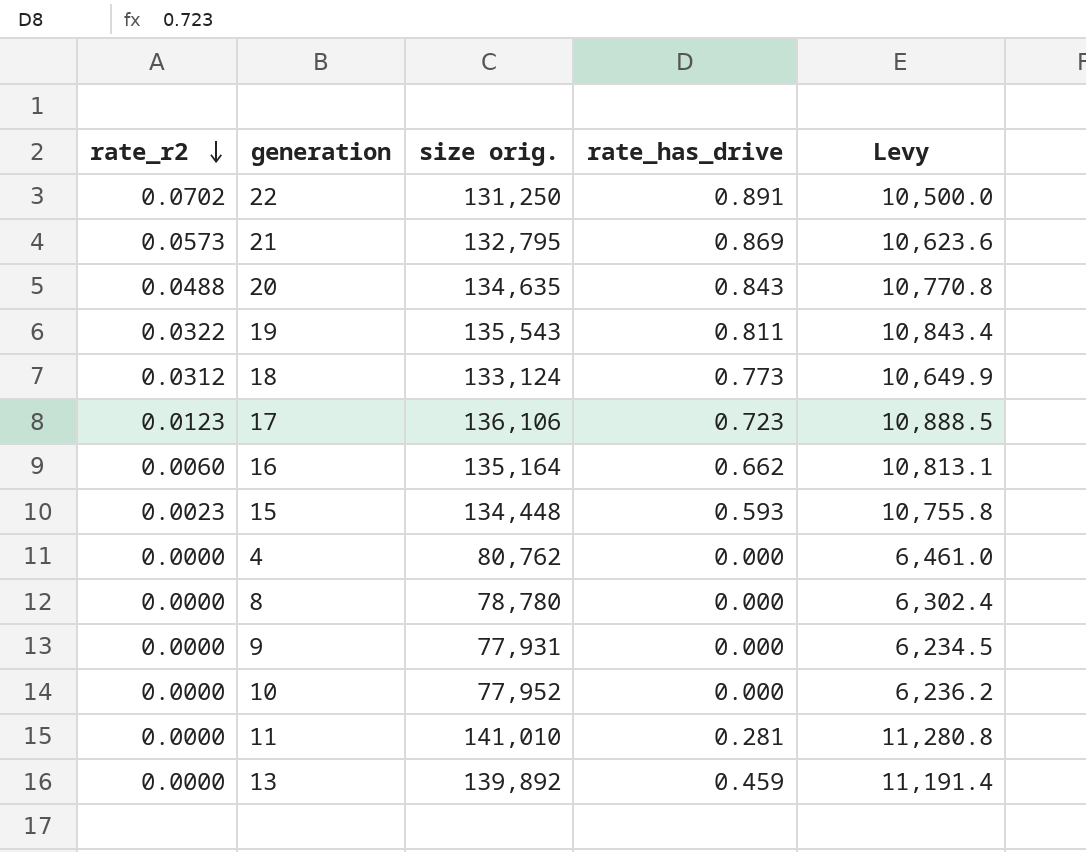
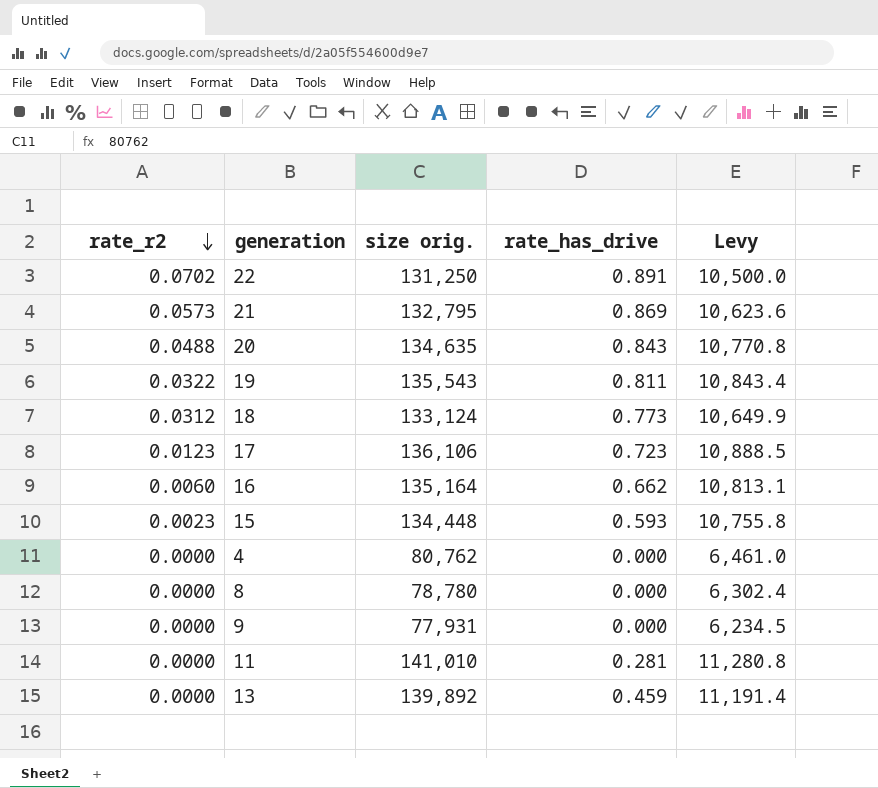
row 10: 0.0000 | 77,952 | 0.000 | 6,236.2 -> none

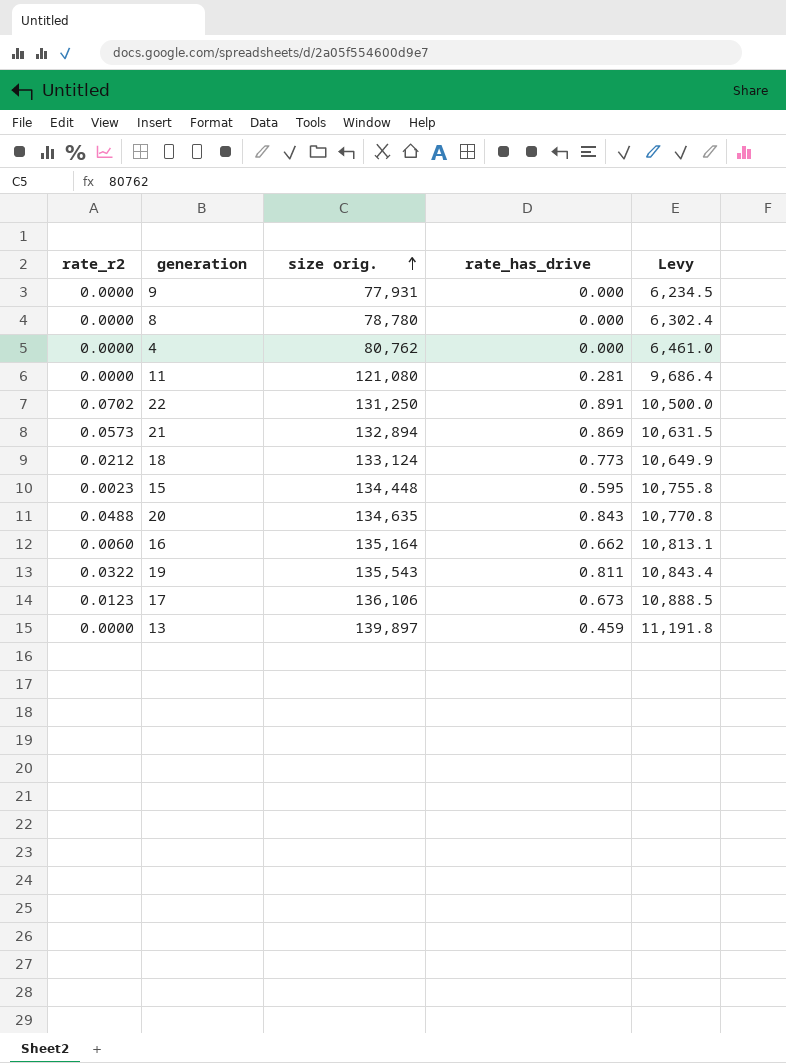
row order: rate_r2 descending -> size orig. ascending
11 | size orig.: 141,010 -> 121,080
11 | Levy: 11,280.8 -> 9,686.4
21 | size orig.: 132,795 -> 132,894
21 | Levy: 10,623.6 -> 10,631.5
18 | rate_r2: 0.0312 -> 0.0212
15 | rate_has_drive: 0.593 -> 0.595
17 | rate_has_drive: 0.723 -> 0.673
13 | size orig.: 139,892 -> 139,897
13 | Levy: 11,191.4 -> 11,191.8

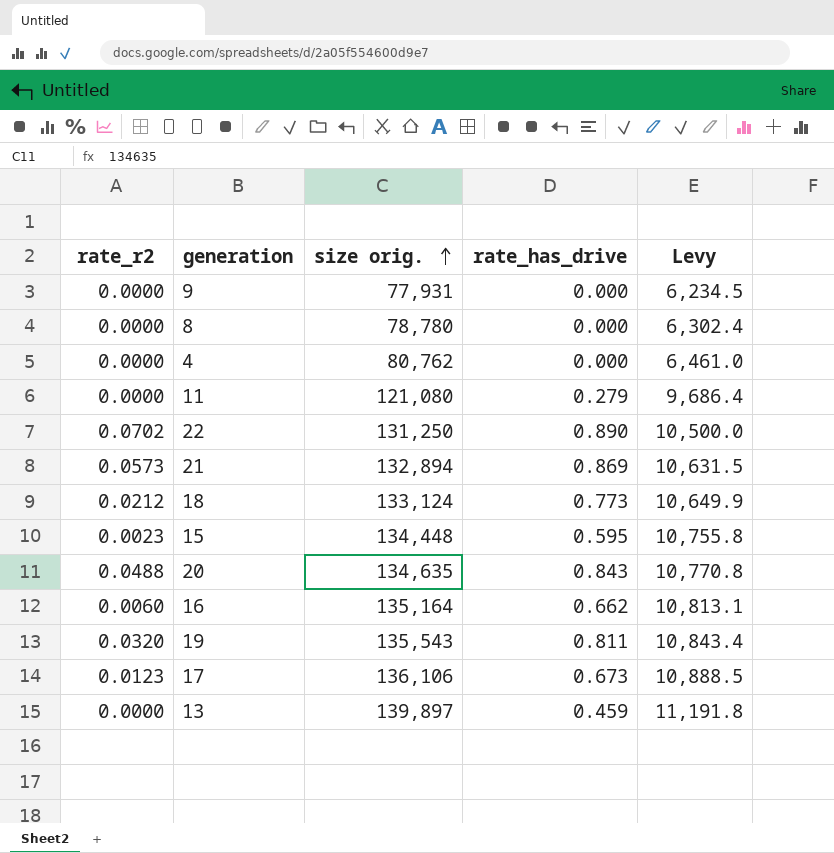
11 | rate_has_drive: 0.281 -> 0.279
22 | rate_has_drive: 0.891 -> 0.890
19 | rate_r2: 0.0322 -> 0.0320

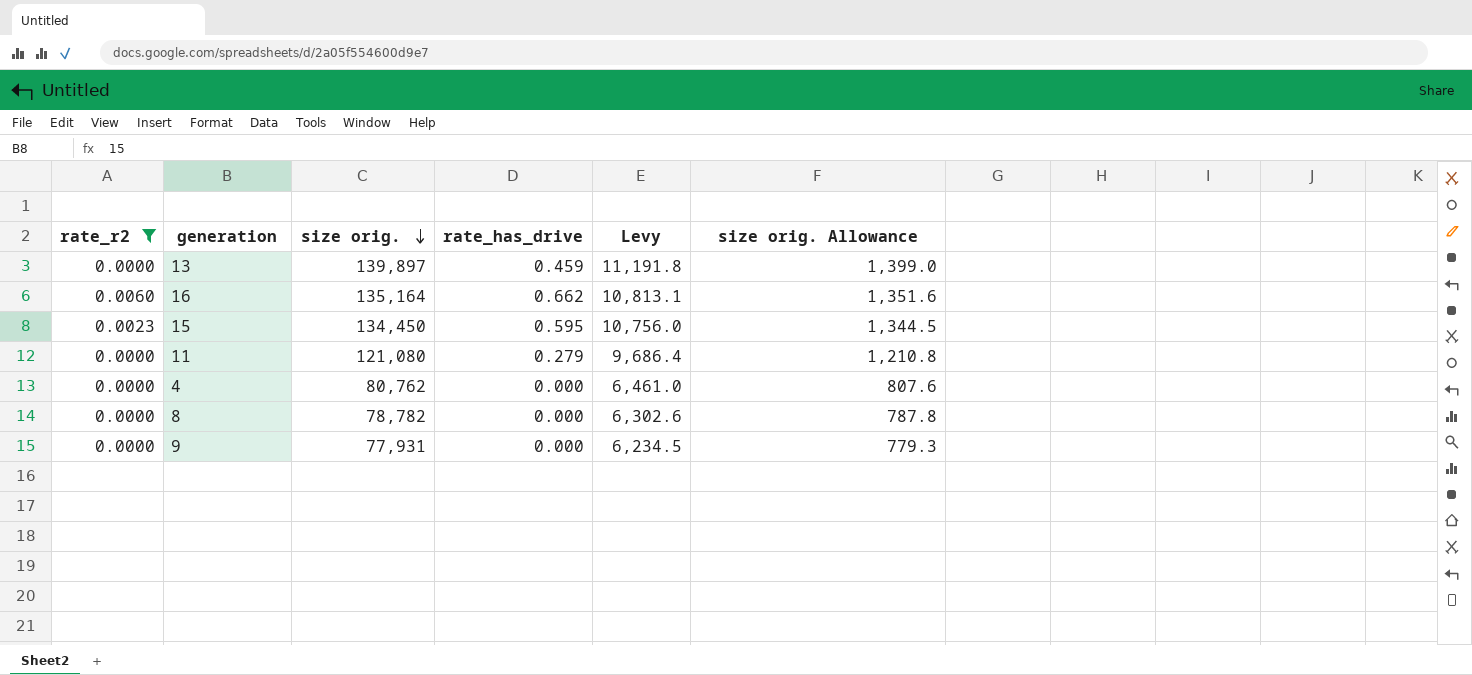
filter: none -> rate_r2 <= 0.0060
row order: size orig. ascending -> size orig. descending
column size orig. Allowance | formula: none -> [size orig.] * 0.01
15 | size orig.: 134,448 -> 134,450
15 | Levy: 10,755.8 -> 10,756.0
8 | size orig.: 78,780 -> 78,782
8 | Levy: 6,302.4 -> 6,302.6

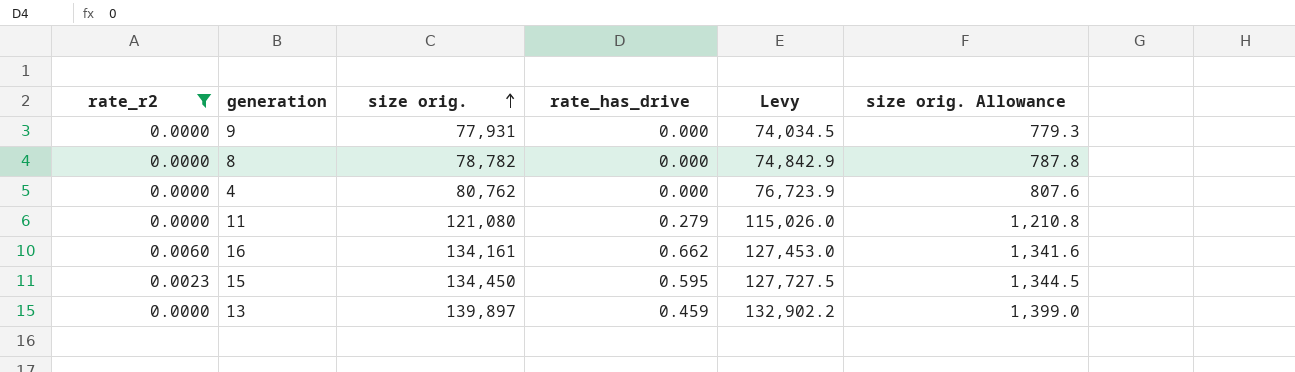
row order: size orig. descending -> size orig. ascending
column Levy | formula: [size orig.] * 0.08 -> [size orig.] * 0.95
16 | size orig.: 135,164 -> 134,161
16 | size orig. Allowance: 1,351.6 -> 1,341.6

